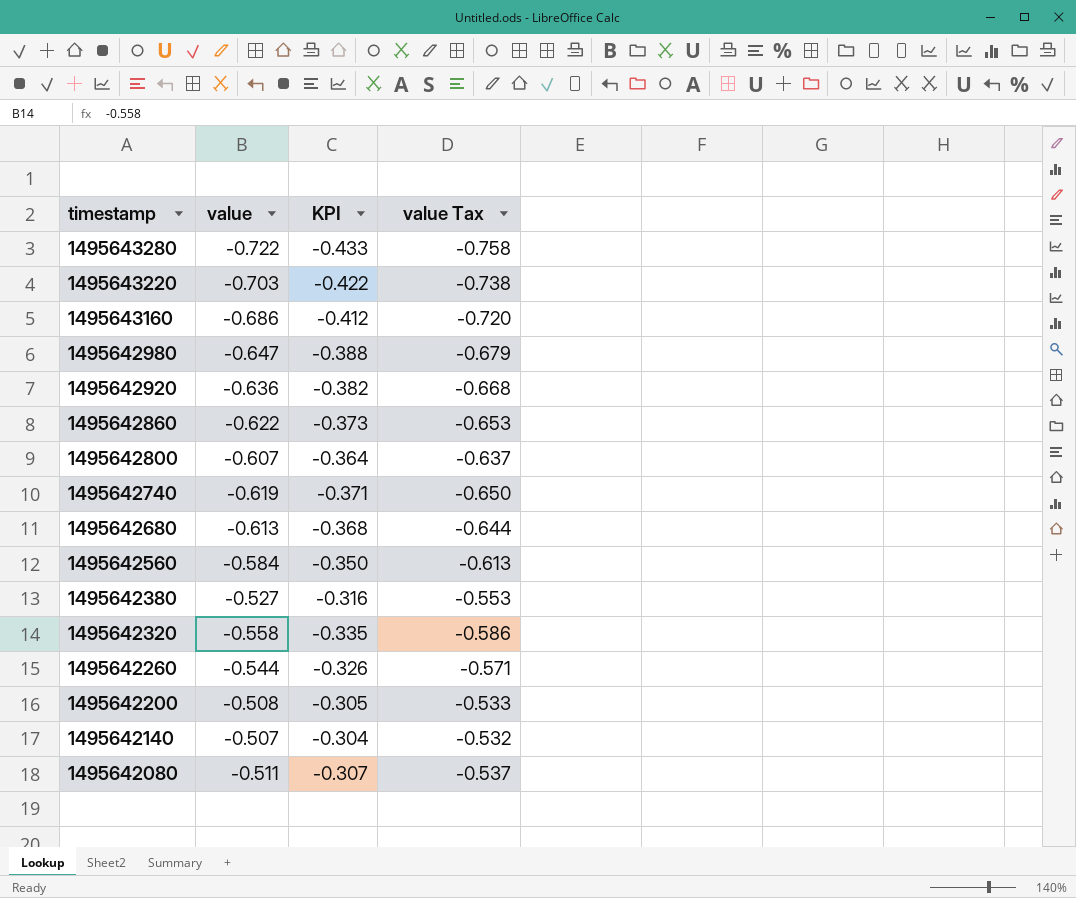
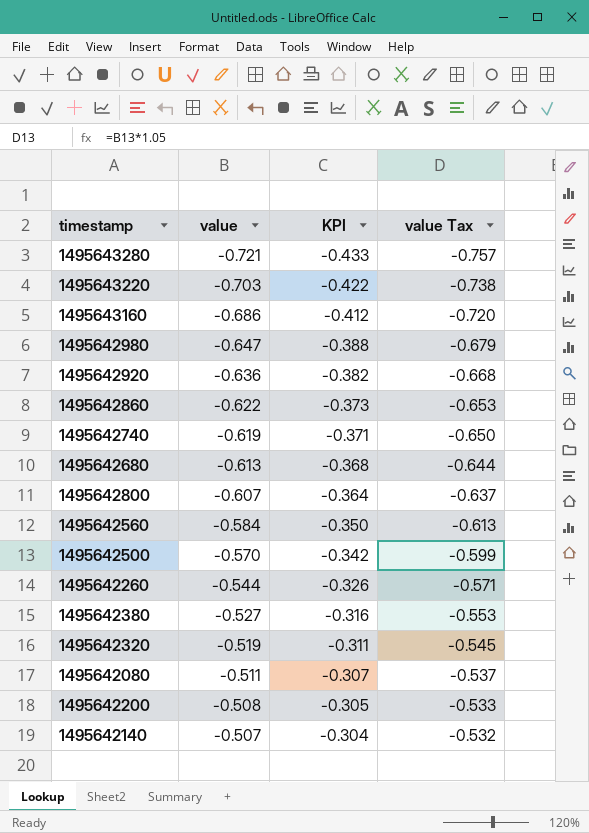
row order: timestamp descending -> value ascending
1495643280 | value: -0.722 -> -0.721
1495643280 | value Tax: -0.758 -> -0.757
row 1495642500: none -> -0.570 | -0.342 | -0.599
1495642320 | value: -0.558 -> -0.519
1495642320 | KPI: -0.335 -> -0.311
1495642320 | value Tax: -0.586 -> -0.545

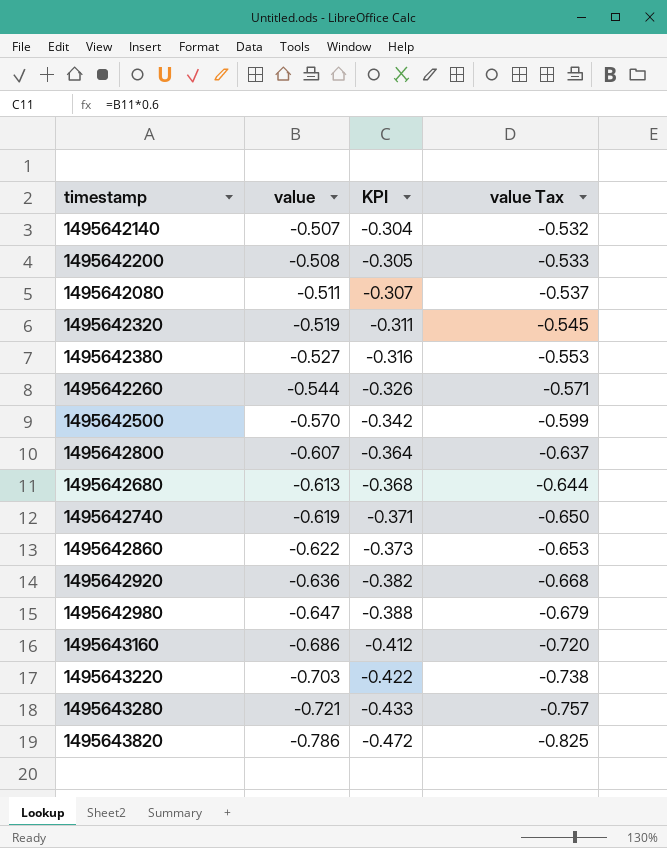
row order: value ascending -> value descending
row 1495642560: -0.584 | -0.350 | -0.613 -> none
row 1495643820: none -> -0.786 | -0.472 | -0.825

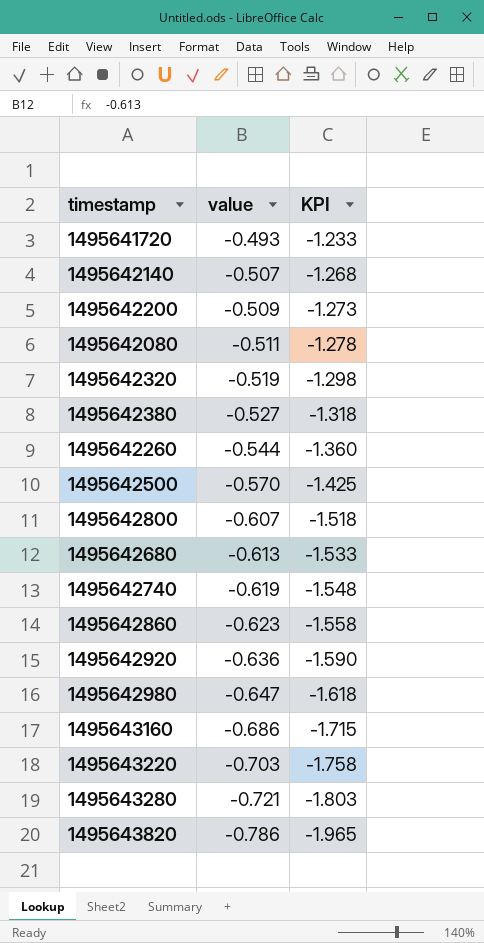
column value Tax | formula: [value] * 1.05 -> none
column KPI | formula: [value] * 0.6 -> [value] * 2.5
row 1495641720: none -> -0.493 | -1.233
1495642200 | value: -0.508 -> -0.509
1495642860 | value: -0.622 -> -0.623

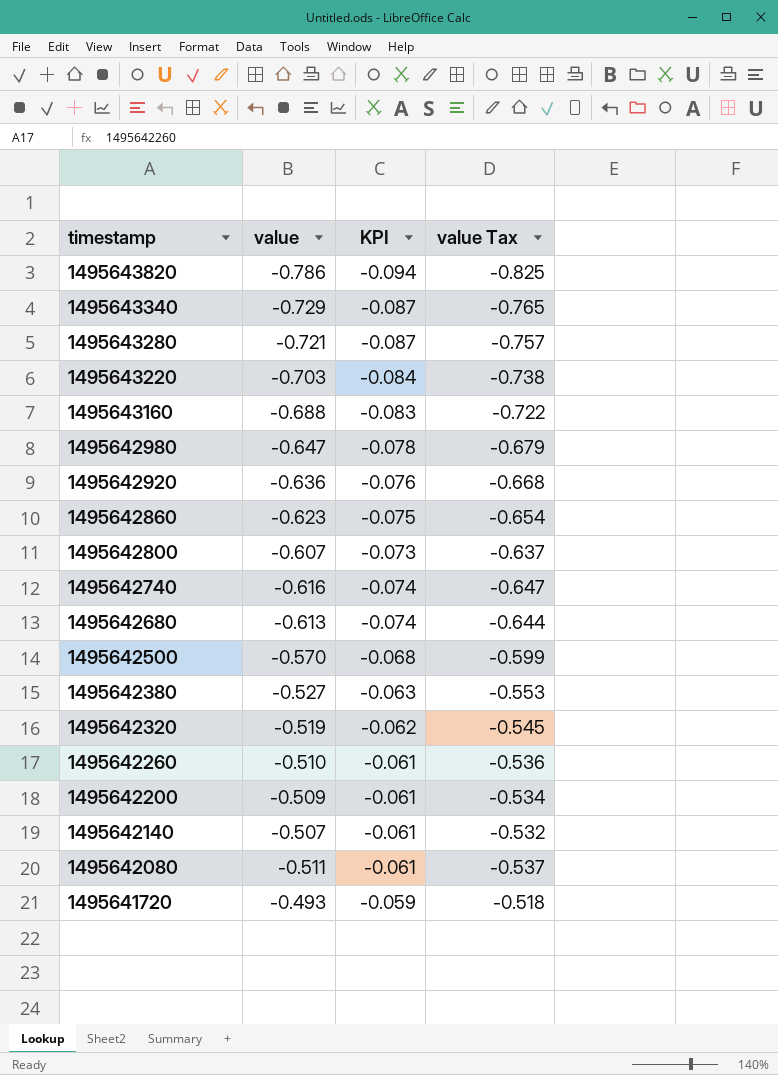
row order: value descending -> timestamp descending
column KPI | formula: [value] * 2.5 -> [value] * 0.12
column value Tax | formula: none -> [value] * 1.05
row 1495643340: none -> -0.729 | -0.087 | -0.765
1495643160 | value: -0.686 -> -0.688
1495642740 | value: -0.619 -> -0.616
1495642260 | value: -0.544 -> -0.510

